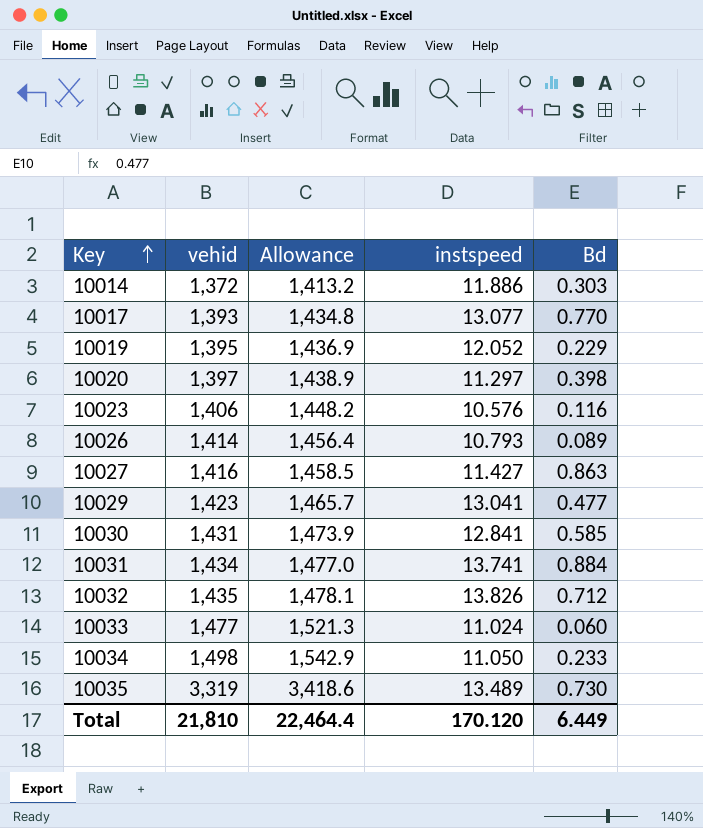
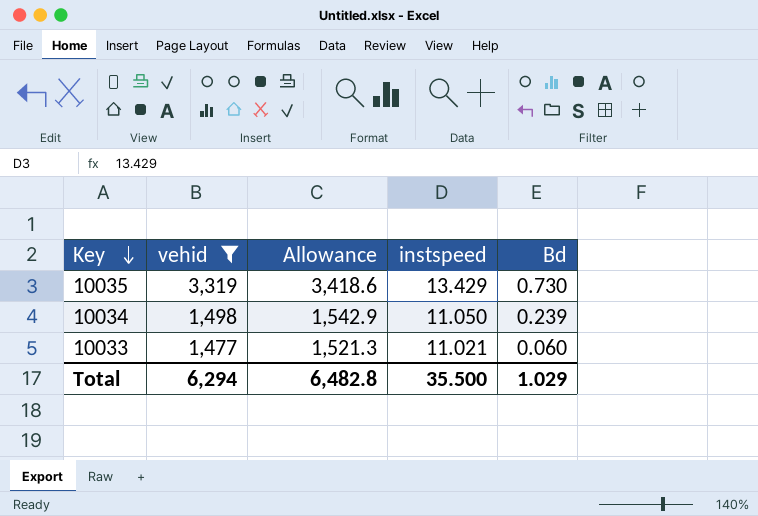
filter: none -> vehid >= 1,477
row order: Key ascending -> Key descending
10035 | instspeed: 13.489 -> 13.429
10034 | Bd: 0.233 -> 0.239
10033 | instspeed: 11.024 -> 11.021
Total | vehid: 21,810 -> 6,294
Total | Allowance: 22,464.4 -> 6,482.8
Total | instspeed: 170.120 -> 35.500
Total | Bd: 6.449 -> 1.029

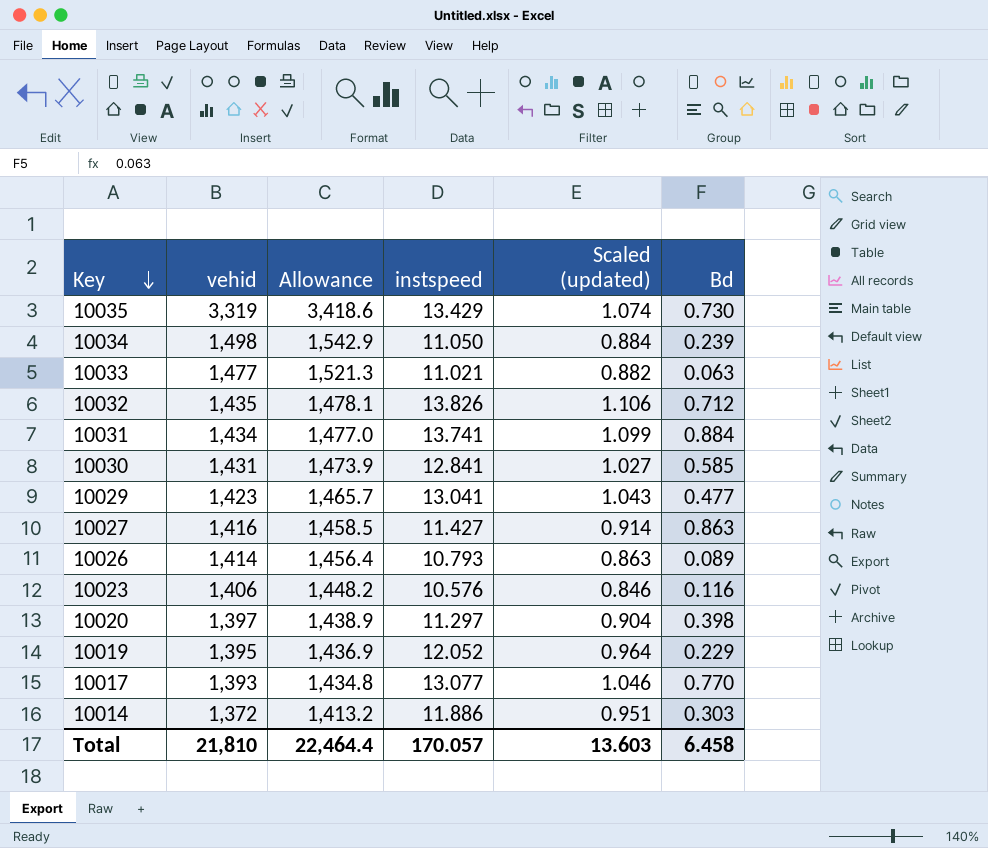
filter: vehid >= 1,477 -> none
column Scaled (updated) | formula: none -> [instspeed] * 0.08
10033 | Bd: 0.060 -> 0.063
Total | vehid: 6,294 -> 21,810
Total | Allowance: 6,482.8 -> 22,464.4
Total | instspeed: 35.500 -> 170.057
Total | Bd: 1.029 -> 6.458

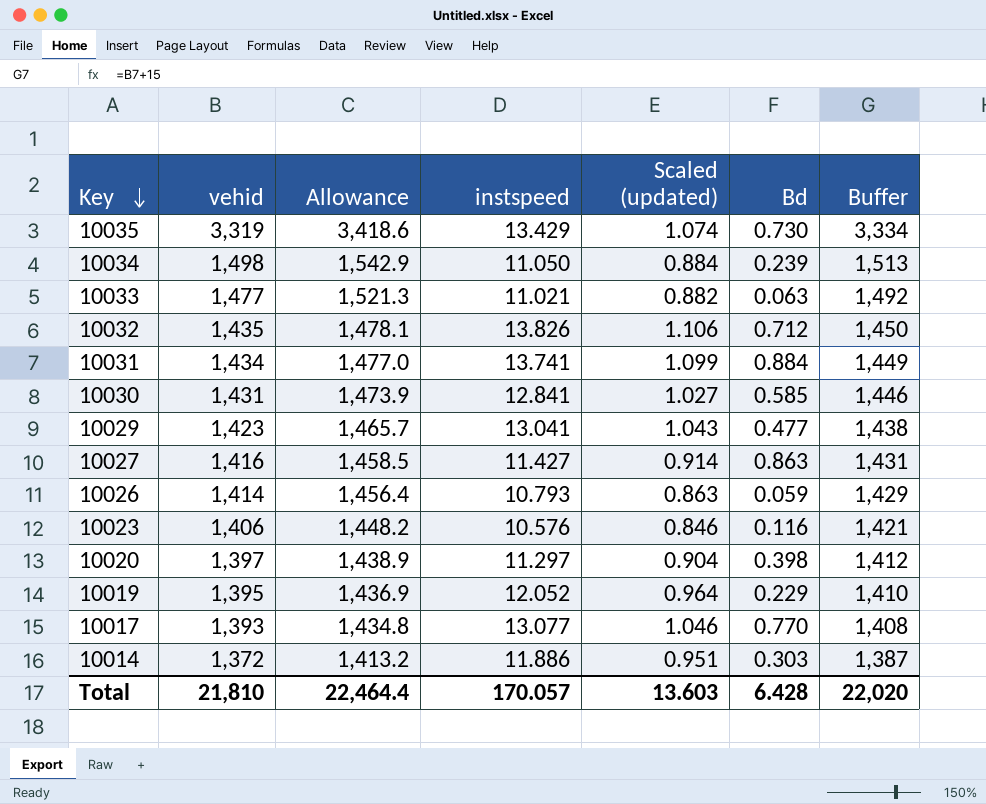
column Buffer | formula: none -> [vehid] + 15
10026 | Bd: 0.089 -> 0.059
Total | Bd: 6.458 -> 6.428

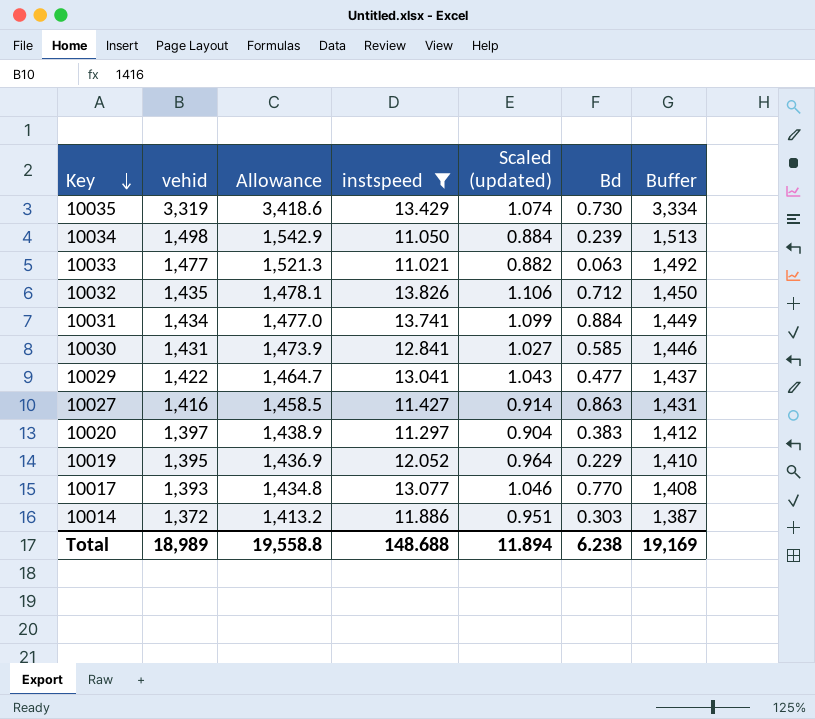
filter: none -> instspeed >= 11.021
10029 | vehid: 1,423 -> 1,422
10029 | Allowance: 1,465.7 -> 1,464.7
10029 | Buffer: 1,438 -> 1,437
10020 | Bd: 0.398 -> 0.383
Total | vehid: 21,810 -> 18,989
Total | Allowance: 22,464.4 -> 19,558.8
Total | instspeed: 170.057 -> 148.688
Total | Scaled (updated): 13.603 -> 11.894
Total | Bd: 6.428 -> 6.238
Total | Buffer: 22,020 -> 19,169

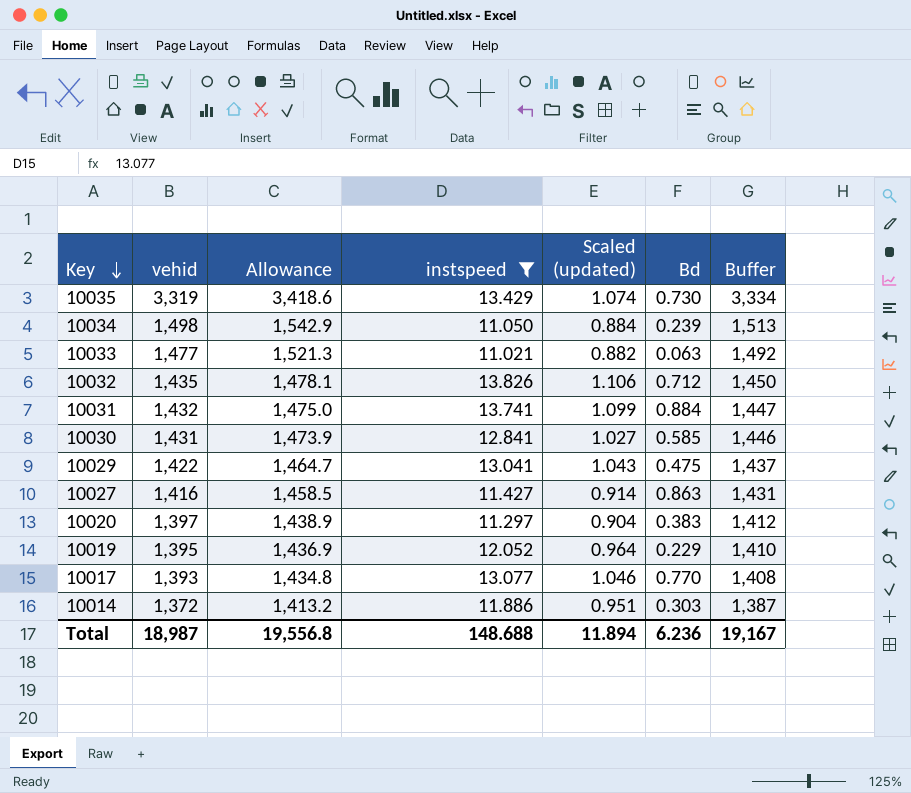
10031 | vehid: 1,434 -> 1,432
10031 | Allowance: 1,477.0 -> 1,475.0
10031 | Buffer: 1,449 -> 1,447
10029 | Bd: 0.477 -> 0.475
Total | vehid: 18,989 -> 18,987
Total | Allowance: 19,558.8 -> 19,556.8
Total | Bd: 6.238 -> 6.236
Total | Buffer: 19,169 -> 19,167

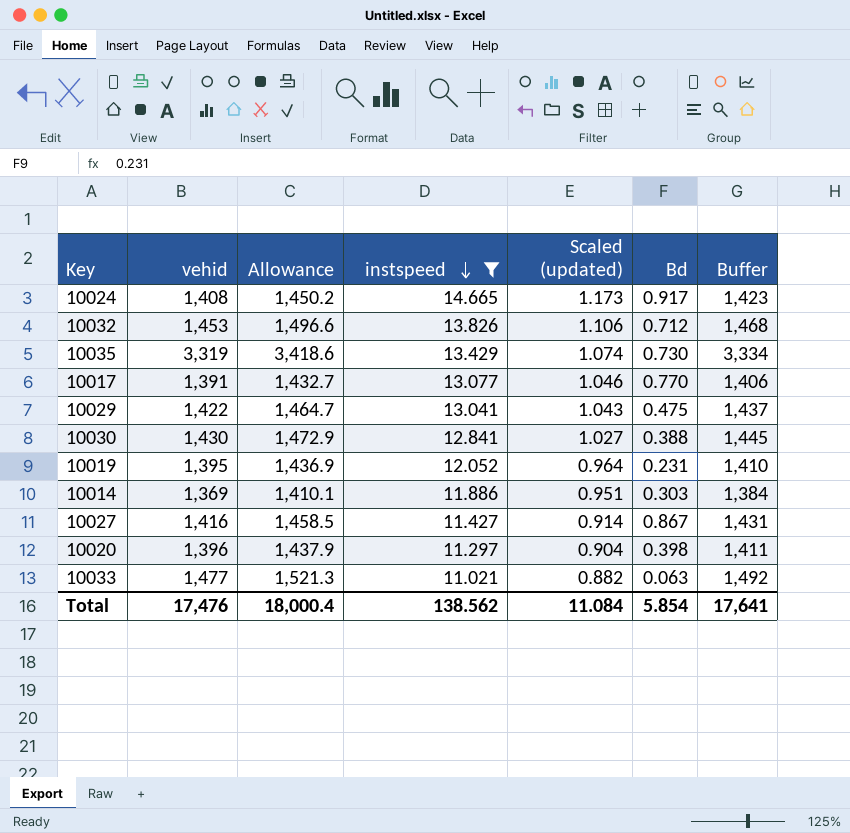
row order: Key descending -> instspeed descending
row 10034: 1,498 | 1,542.9 | 11.050 | 0.884 | 0.239 | 1,513 -> none
row 10031: 1,432 | 1,475.0 | 13.741 | 1.099 | 0.884 | 1,447 -> none
row 10024: none -> 1,408 | 1,450.2 | 14.665 | 1.173 | 0.917 | 1,423
10032 | vehid: 1,435 -> 1,453
10032 | Allowance: 1,478.1 -> 1,496.6
10032 | Buffer: 1,450 -> 1,468
10017 | vehid: 1,393 -> 1,391
10017 | Allowance: 1,434.8 -> 1,432.7
10017 | Buffer: 1,408 -> 1,406
10030 | vehid: 1,431 -> 1,430
10030 | Allowance: 1,473.9 -> 1,472.9
10030 | Bd: 0.585 -> 0.388
10030 | Buffer: 1,446 -> 1,445
10019 | Bd: 0.229 -> 0.231
10014 | vehid: 1,372 -> 1,369
10014 | Allowance: 1,413.2 -> 1,410.1
10014 | Buffer: 1,387 -> 1,384
10027 | Bd: 0.863 -> 0.867
10020 | vehid: 1,397 -> 1,396
10020 | Allowance: 1,438.9 -> 1,437.9
10020 | Bd: 0.383 -> 0.398
10020 | Buffer: 1,412 -> 1,411
Total | vehid: 18,987 -> 17,476
Total | Allowance: 19,556.8 -> 18,000.4
Total | instspeed: 148.688 -> 138.562
Total | Scaled (updated): 11.894 -> 11.084
Total | Bd: 6.236 -> 5.854
Total | Buffer: 19,167 -> 17,641

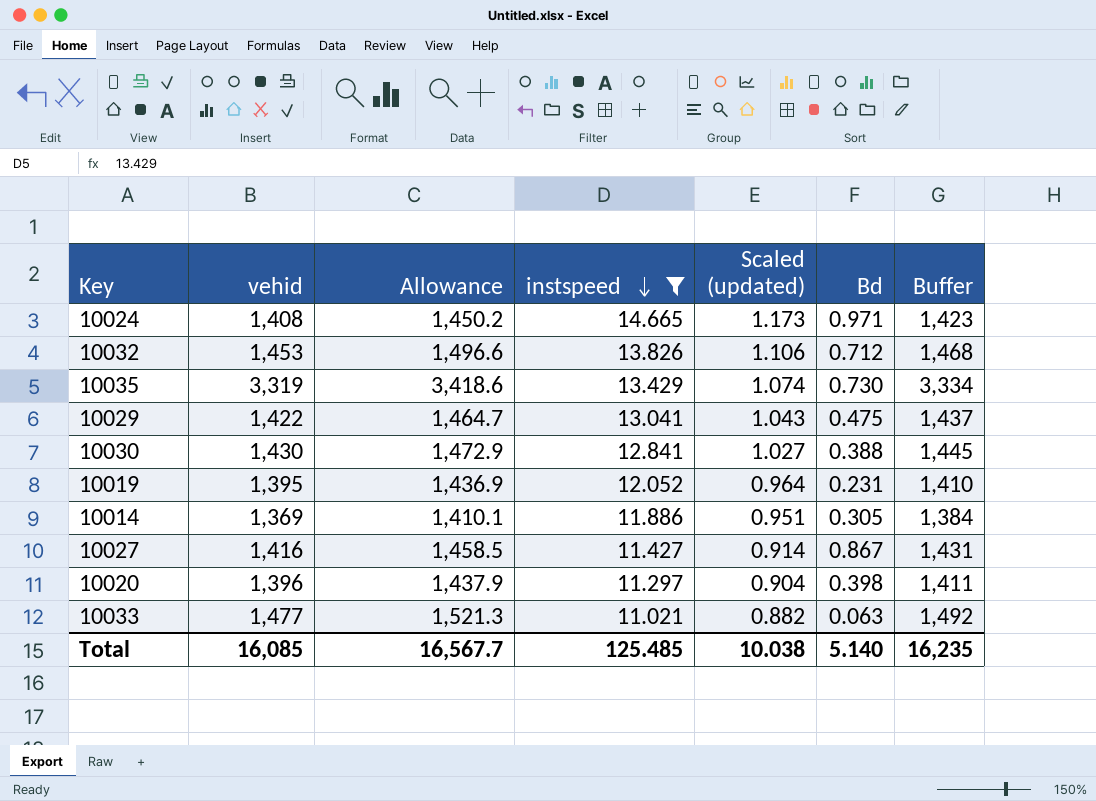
row 10017: 1,391 | 1,432.7 | 13.077 | 1.046 | 0.770 | 1,406 -> none
10024 | Bd: 0.917 -> 0.971
10014 | Bd: 0.303 -> 0.305
Total | vehid: 17,476 -> 16,085
Total | Allowance: 18,000.4 -> 16,567.7
Total | instspeed: 138.562 -> 125.485
Total | Scaled (updated): 11.084 -> 10.038
Total | Bd: 5.854 -> 5.140
Total | Buffer: 17,641 -> 16,235

